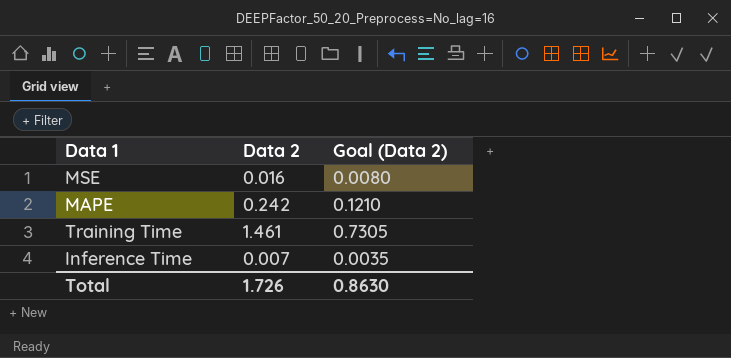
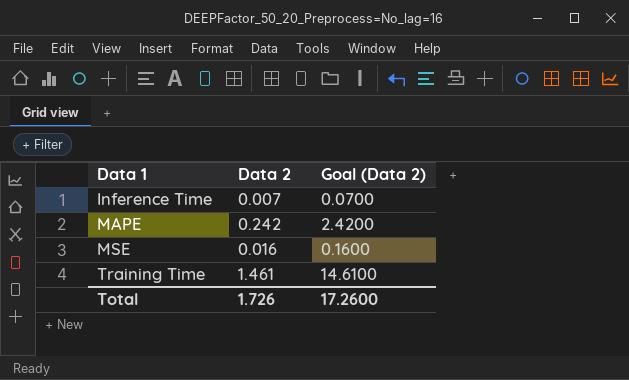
row order: none -> Data 1 ascending
column Goal (Data 2) | formula: [Data 2] * 0.5 -> [Data 2] * 10
Total | Goal (Data 2): 0.8630 -> 17.2600

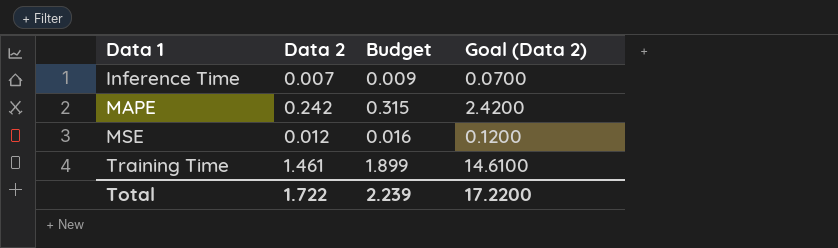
column Budget | formula: none -> [Data 2] * 1.3
MSE | Data 2: 0.016 -> 0.012
MSE | Goal (Data 2): 0.1600 -> 0.1200
Total | Data 2: 1.726 -> 1.722
Total | Goal (Data 2): 17.2600 -> 17.2200

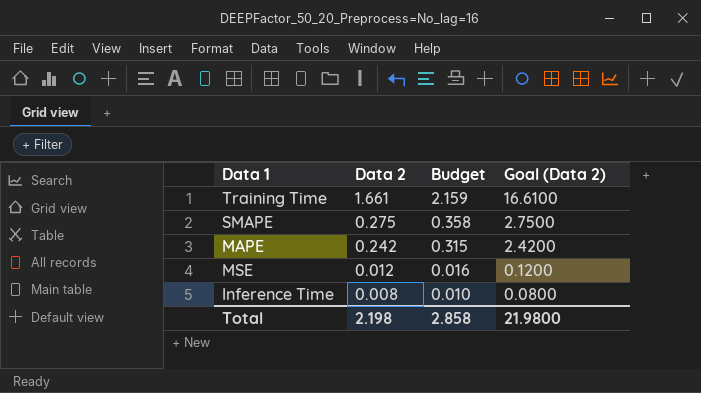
row order: Data 1 ascending -> Data 2 descending
Training Time | Data 2: 1.461 -> 1.661
Training Time | Budget: 1.899 -> 2.159
Training Time | Goal (Data 2): 14.6100 -> 16.6100
row SMAPE: none -> 0.275 | 0.358 | 2.7500
Inference Time | Data 2: 0.007 -> 0.008
Inference Time | Budget: 0.009 -> 0.010
Inference Time | Goal (Data 2): 0.0700 -> 0.0800
Total | Data 2: 1.722 -> 2.198
Total | Budget: 2.239 -> 2.858
Total | Goal (Data 2): 17.2200 -> 21.9800

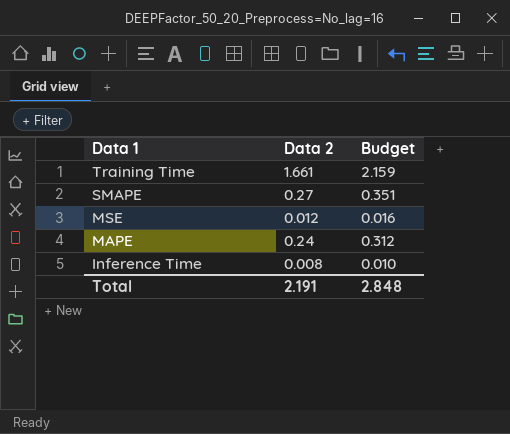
row order: Data 2 descending -> Data 1 descending
column Goal (Data 2) | formula: [Data 2] * 10 -> none
SMAPE | Data 2: 0.275 -> 0.27
SMAPE | Budget: 0.358 -> 0.351
MAPE | Data 2: 0.242 -> 0.24
MAPE | Budget: 0.315 -> 0.312
Total | Data 2: 2.198 -> 2.191
Total | Budget: 2.858 -> 2.848

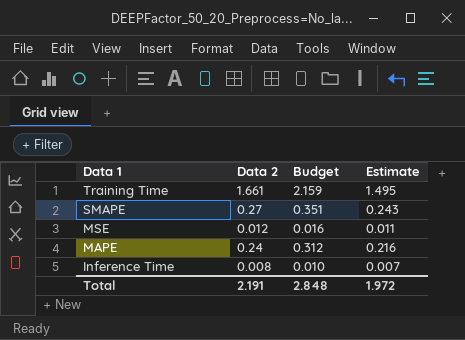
column Estimate | formula: none -> [Data 2] * 0.9

